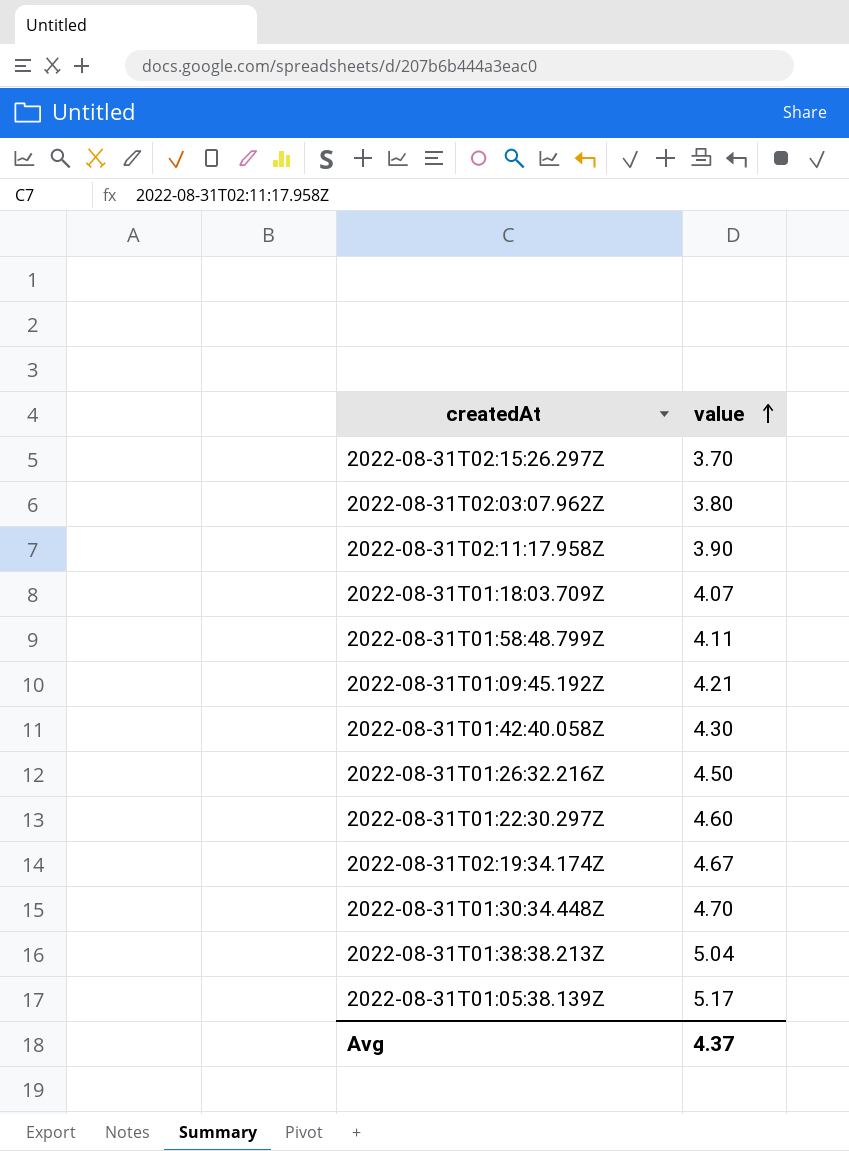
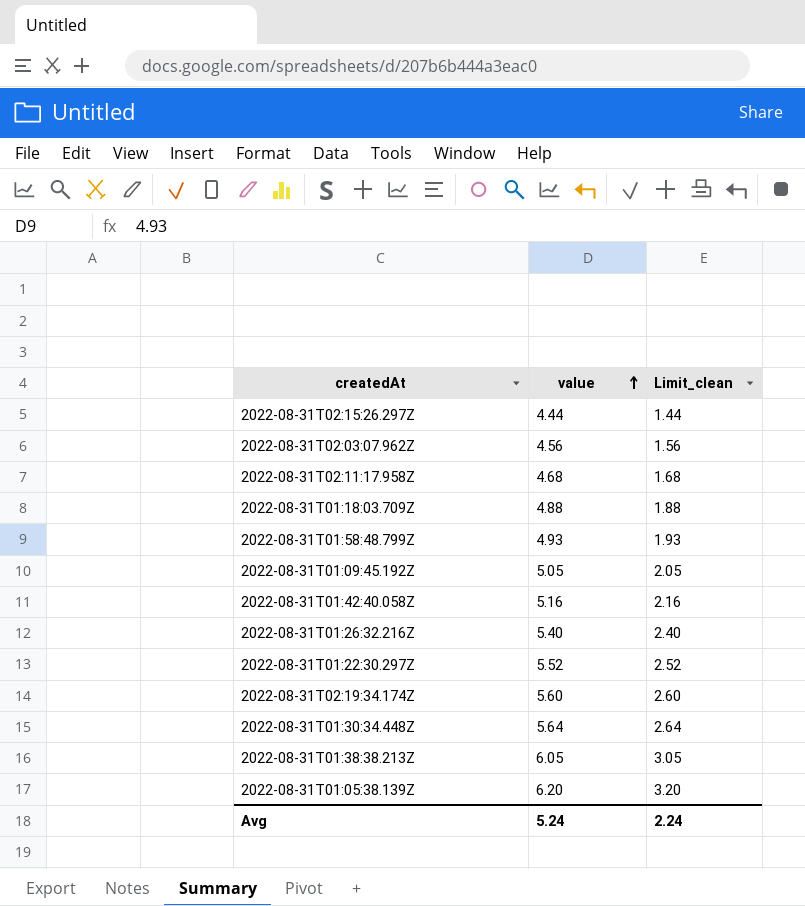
column Limit_clean | formula: none -> [value] - 3
2022-08-31T02:15:26.297Z | value: 3.70 -> 4.44
2022-08-31T02:03:07.962Z | value: 3.80 -> 4.56
2022-08-31T02:11:17.958Z | value: 3.90 -> 4.68
2022-08-31T01:18:03.709Z | value: 4.07 -> 4.88
2022-08-31T01:58:48.799Z | value: 4.11 -> 4.93
2022-08-31T01:09:45.192Z | value: 4.21 -> 5.05
2022-08-31T01:42:40.058Z | value: 4.30 -> 5.16
2022-08-31T01:26:32.216Z | value: 4.50 -> 5.40
2022-08-31T01:22:30.297Z | value: 4.60 -> 5.52
2022-08-31T02:19:34.174Z | value: 4.67 -> 5.60
2022-08-31T01:30:34.448Z | value: 4.70 -> 5.64
2022-08-31T01:38:38.213Z | value: 5.04 -> 6.05
2022-08-31T01:05:38.139Z | value: 5.17 -> 6.20
Avg | value: 4.37 -> 5.24

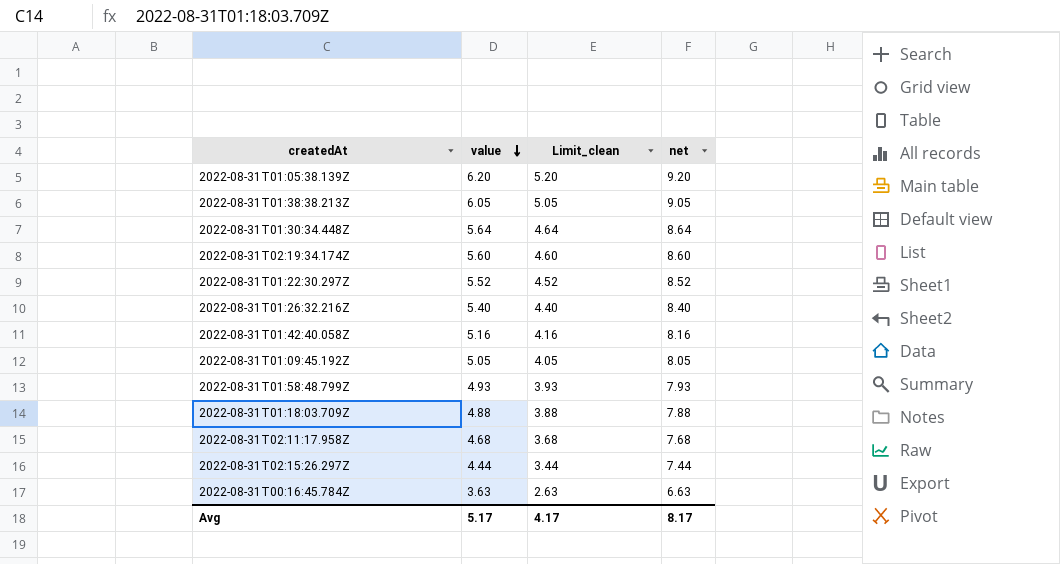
row order: value ascending -> value descending
column Limit_clean | formula: [value] - 3 -> [value] - 1
column net | formula: none -> [value] + 3
row 2022-08-31T02:03:07.962Z: 4.56 | 1.56 -> none
row 2022-08-31T00:16:45.784Z: none -> 3.63 | 2.63 | 6.63
Avg | value: 5.24 -> 5.17
Avg | Limit_clean: 2.24 -> 4.17

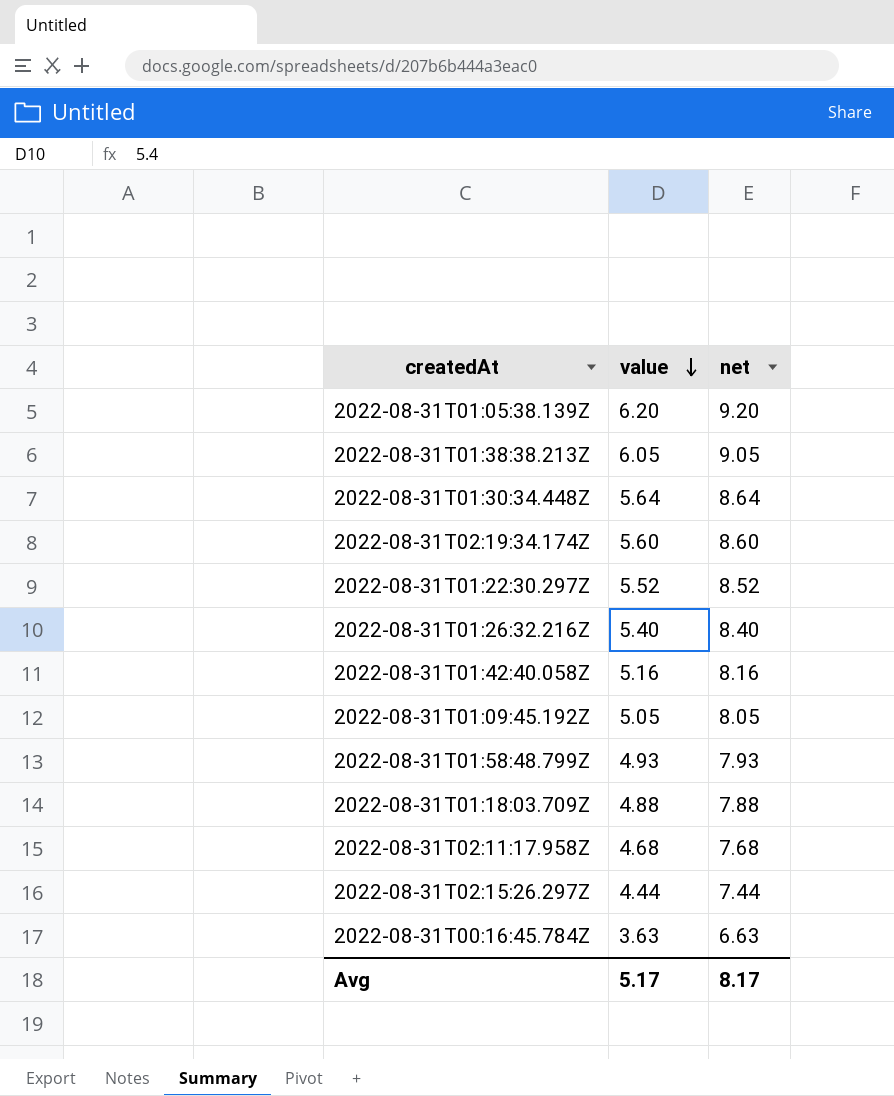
column Limit_clean | formula: [value] - 1 -> none

